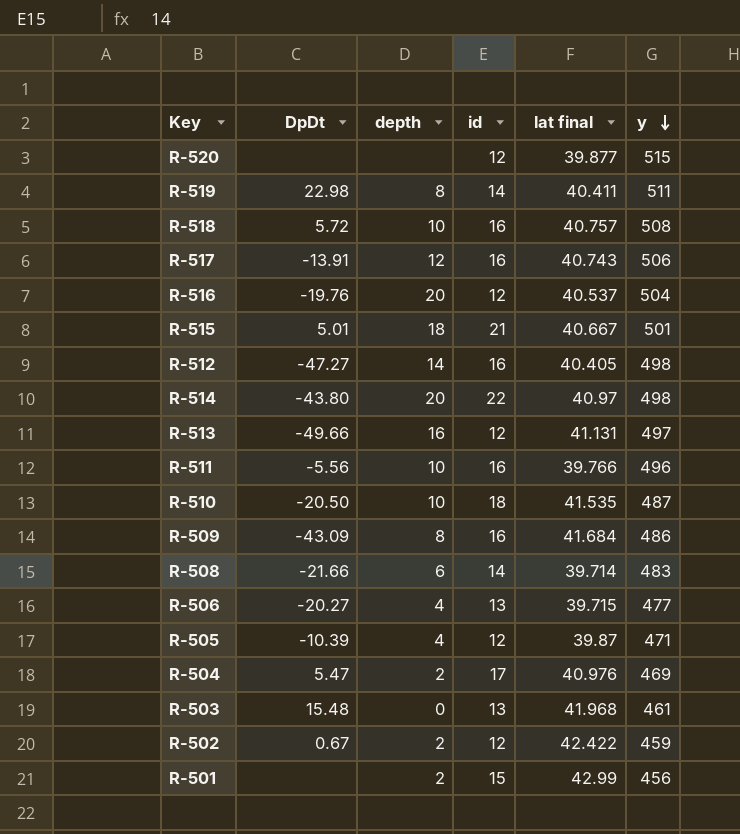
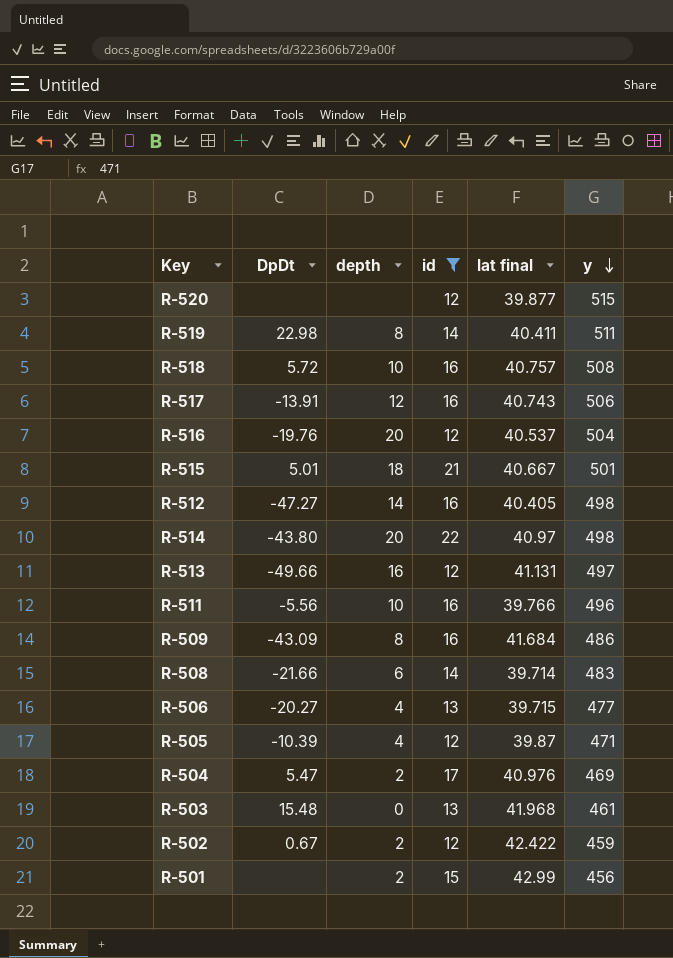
filter: none -> id != 18

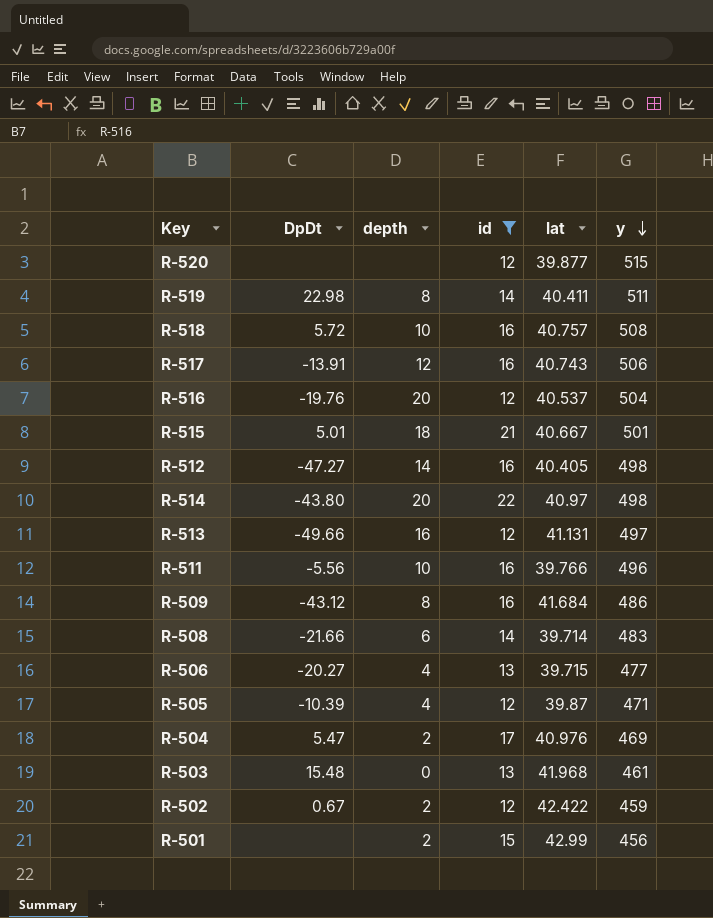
column name: lat final -> lat
R-509 | DpDt: -43.09 -> -43.12

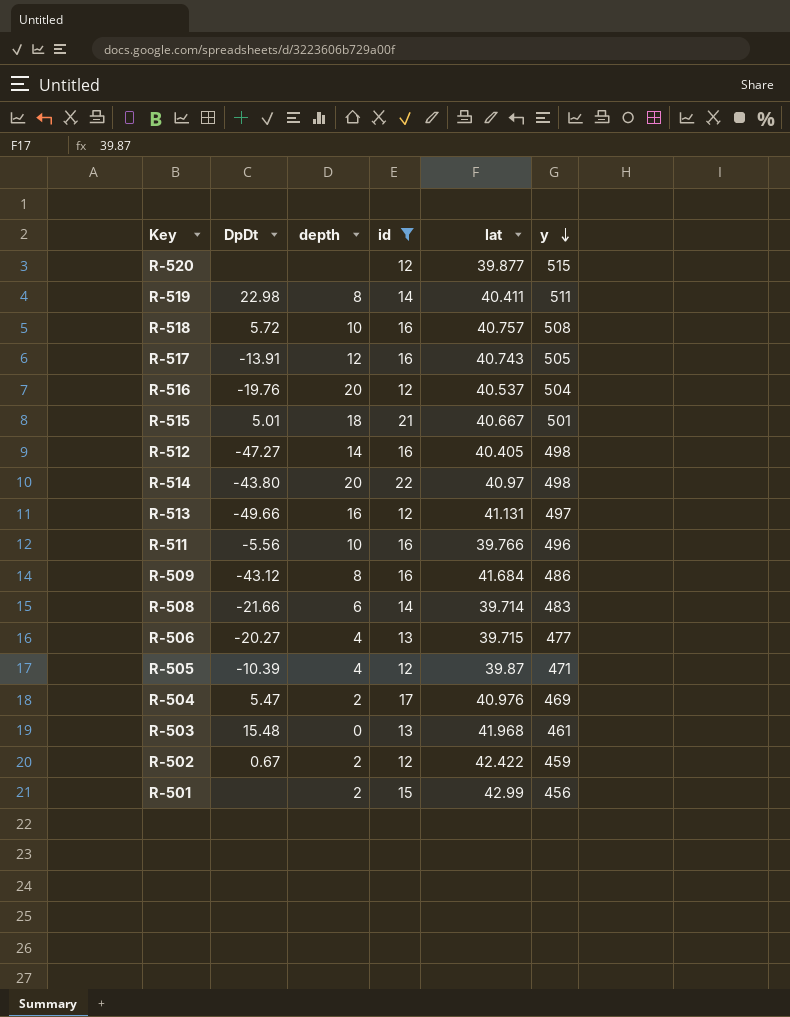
R-517 | y: 506 -> 505

